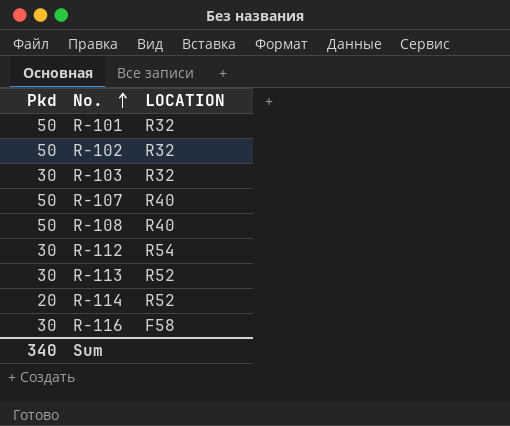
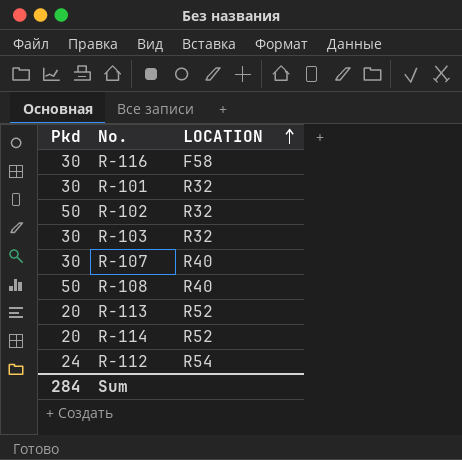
row order: No. ascending -> LOCATION ascending
R-101 | Pkd: 50 -> 30
R-107 | Pkd: 50 -> 30
R-113 | Pkd: 30 -> 20
R-112 | Pkd: 30 -> 24
Sum | Pkd: 340 -> 284

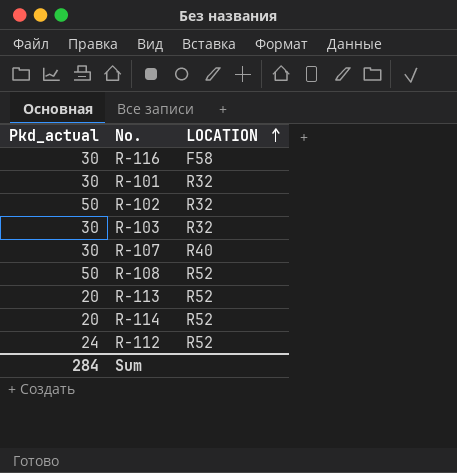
column name: Pkd -> Pkd_actual
R-108 | LOCATION: R40 -> R52
R-112 | LOCATION: R54 -> R52

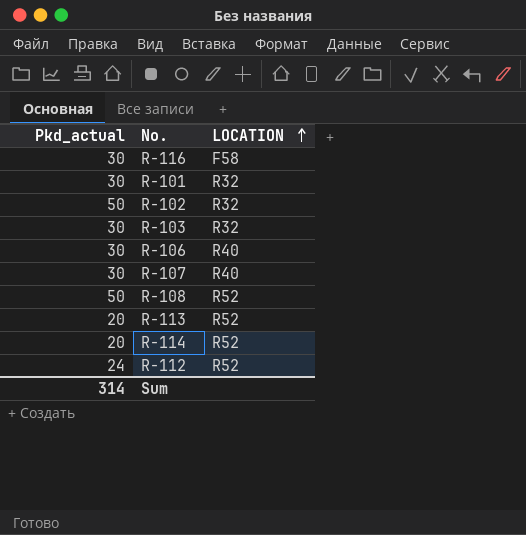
row R-106: none -> 30 | R40
Sum | Pkd_actual: 284 -> 314

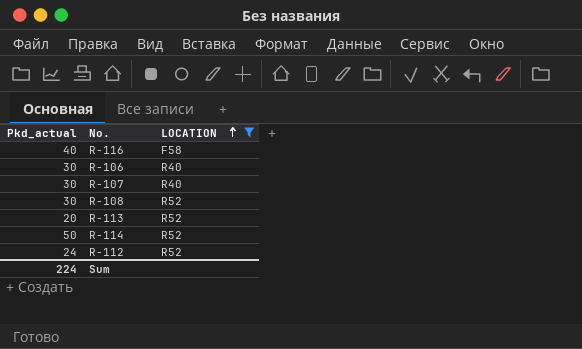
filter: none -> LOCATION != R32
R-116 | Pkd_actual: 30 -> 40
R-108 | Pkd_actual: 50 -> 30
R-114 | Pkd_actual: 20 -> 50
Sum | Pkd_actual: 314 -> 224

